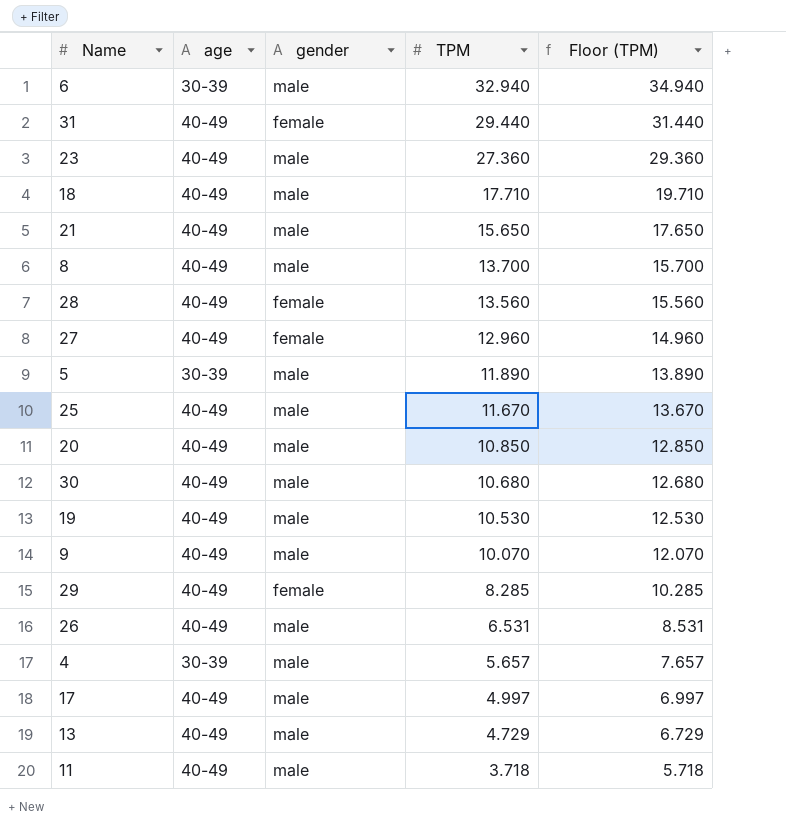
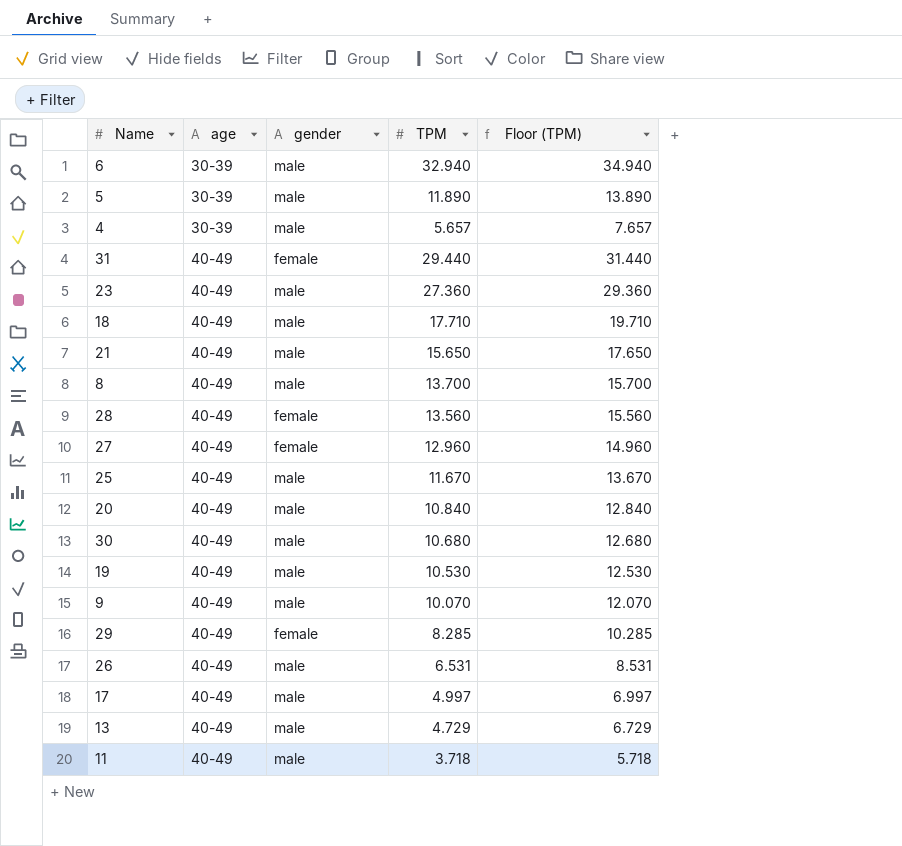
row order: TPM descending -> age ascending
20 | TPM: 10.850 -> 10.840
20 | Floor (TPM): 12.850 -> 12.840

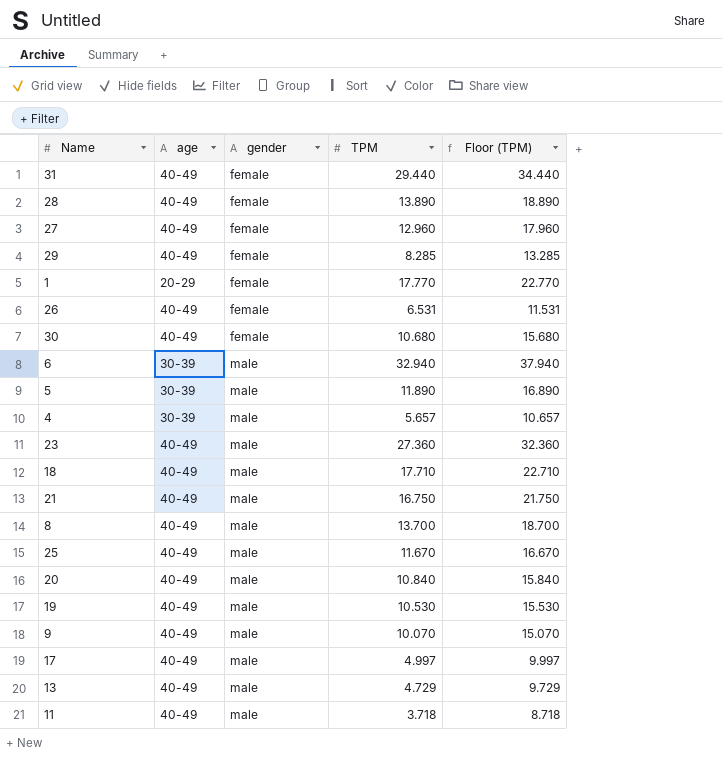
row order: age ascending -> gender ascending
column Floor (TPM) | formula: [TPM] + 2 -> [TPM] + 5
28 | TPM: 13.560 -> 13.890
row 1: none -> 20-29 | female | 17.770 | 22.770
26 | gender: male -> female
30 | gender: male -> female
21 | TPM: 15.650 -> 16.750

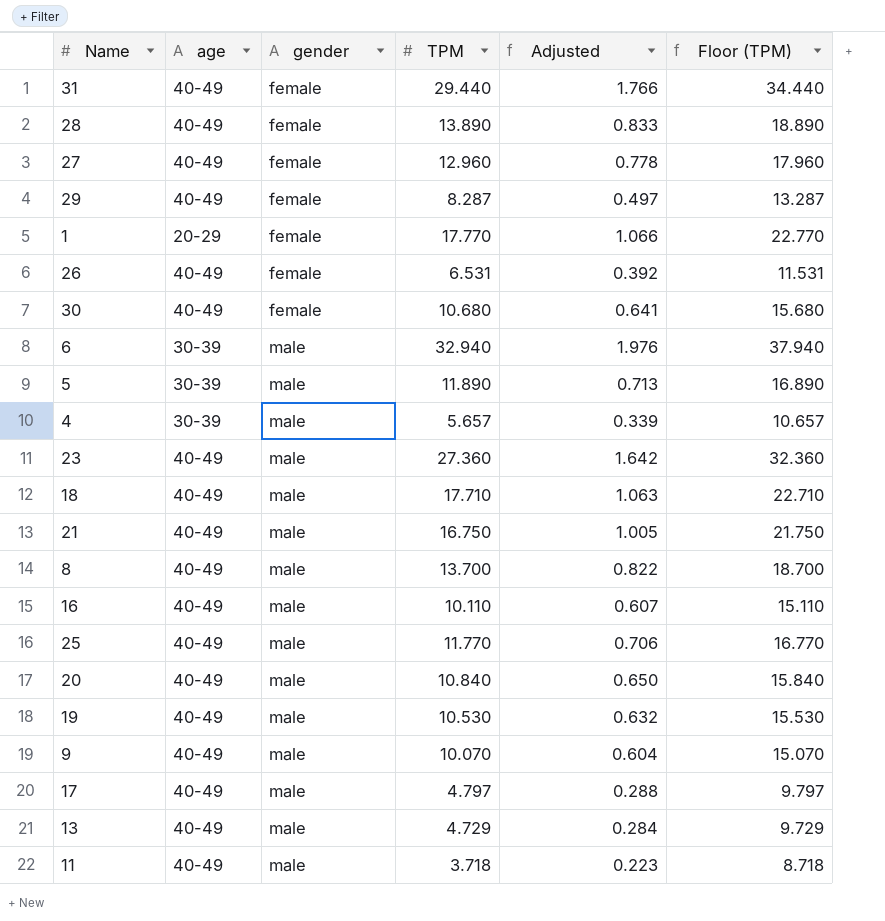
column Adjusted | formula: none -> [TPM] * 0.06
29 | TPM: 8.285 -> 8.287
29 | Floor (TPM): 13.285 -> 13.287
row 16: none -> 40-49 | male | 10.110 | 0.607 | 15.110
25 | TPM: 11.670 -> 11.770
25 | Floor (TPM): 16.670 -> 16.770
17 | TPM: 4.997 -> 4.797
17 | Floor (TPM): 9.997 -> 9.797

